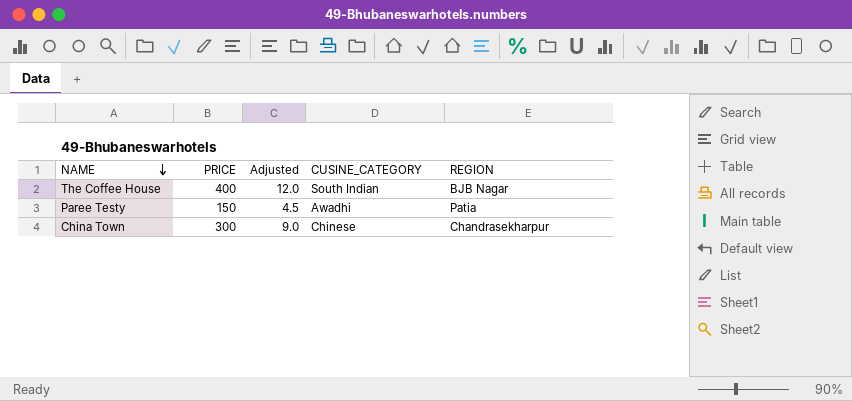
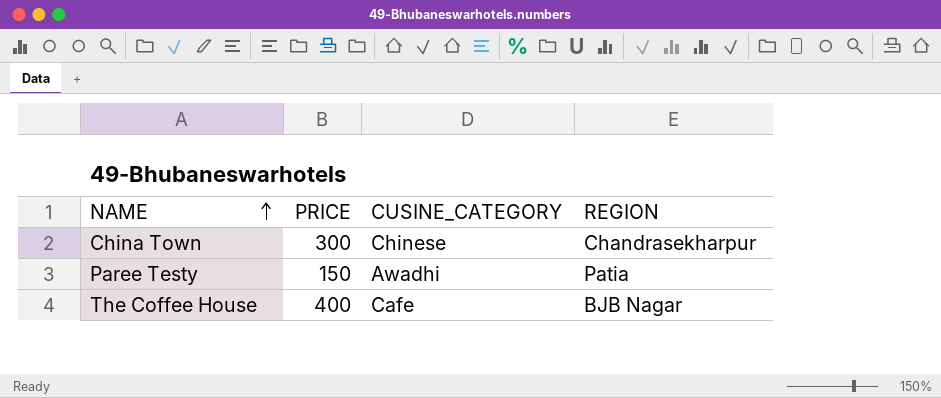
row order: NAME descending -> NAME ascending
column Adjusted | formula: [PRICE] * 0.03 -> none
The Coffee House | CUSINE_CATEGORY: South Indian -> Cafe

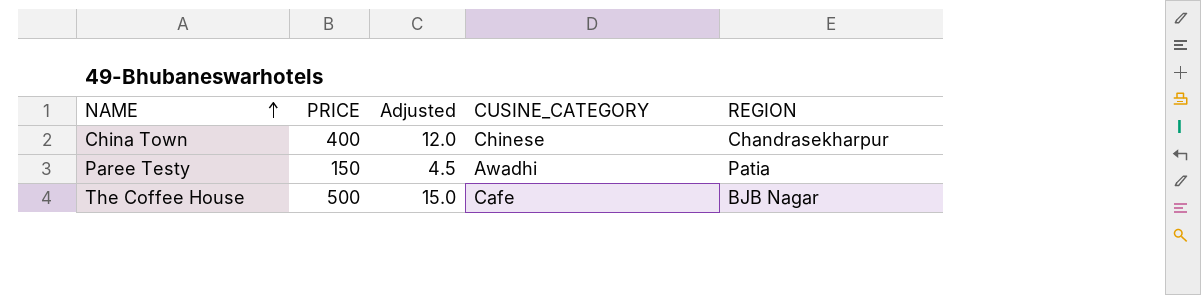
column Adjusted | formula: none -> [PRICE] * 0.03
China Town | PRICE: 300 -> 400
The Coffee House | PRICE: 400 -> 500

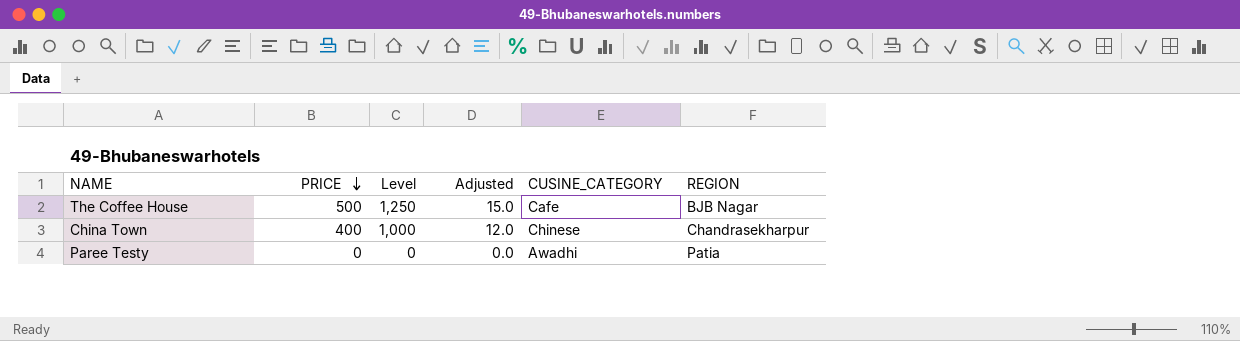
row order: NAME ascending -> PRICE descending
column Level | formula: none -> [PRICE] * 2.5
Paree Testy | PRICE: 150 -> 0
Paree Testy | Adjusted: 4.5 -> 0.0

